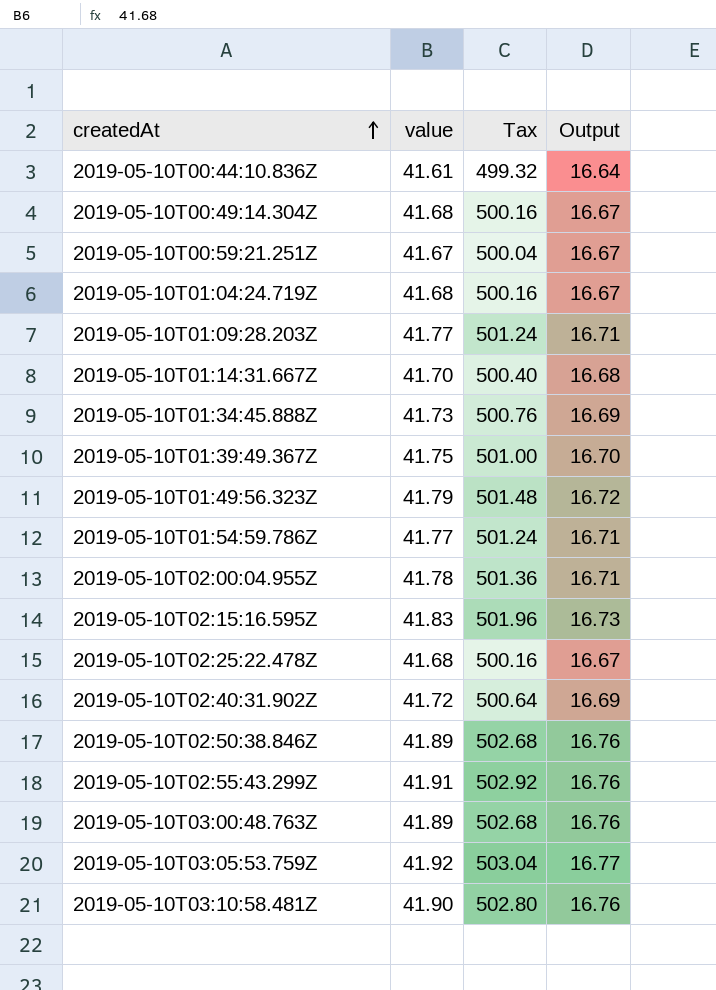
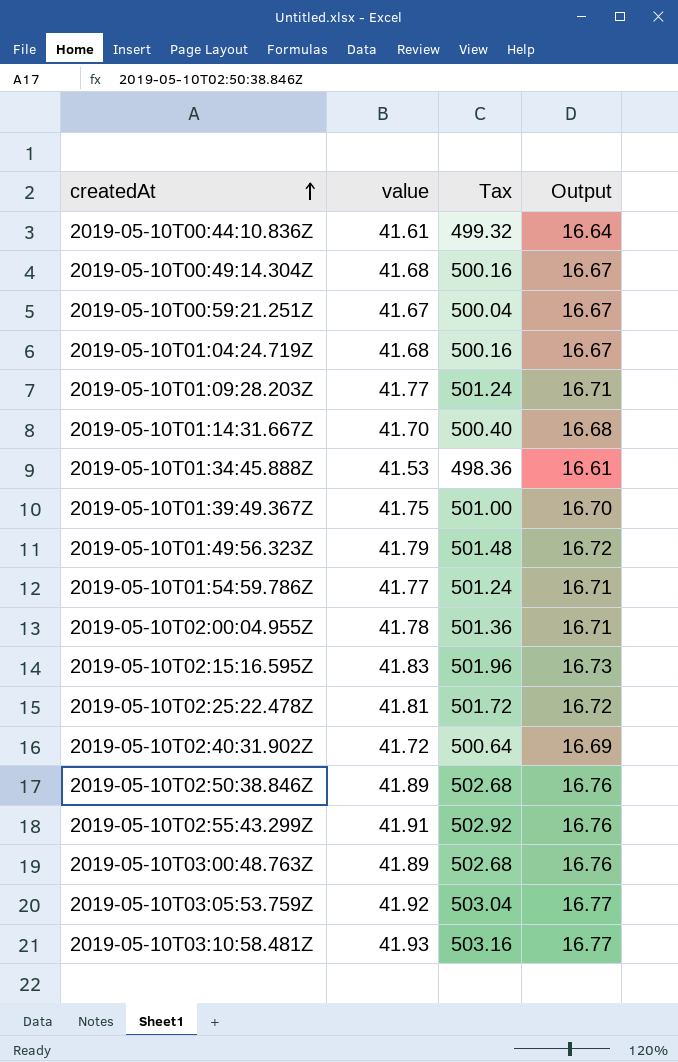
2019-05-10T01:34:45.888Z | value: 41.73 -> 41.53
2019-05-10T01:34:45.888Z | Tax: 500.76 -> 498.36
2019-05-10T01:34:45.888Z | Output: 16.69 -> 16.61
2019-05-10T02:25:22.478Z | value: 41.68 -> 41.81
2019-05-10T02:25:22.478Z | Tax: 500.16 -> 501.72
2019-05-10T02:25:22.478Z | Output: 16.67 -> 16.72
2019-05-10T03:10:58.481Z | value: 41.90 -> 41.93
2019-05-10T03:10:58.481Z | Tax: 502.80 -> 503.16
2019-05-10T03:10:58.481Z | Output: 16.76 -> 16.77

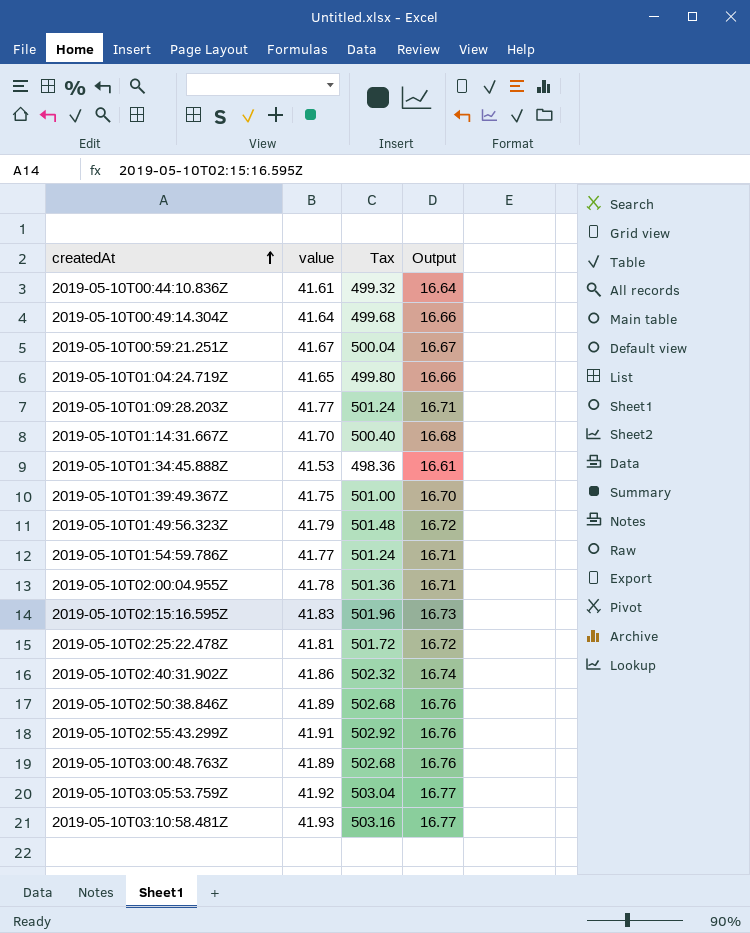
2019-05-10T00:49:14.304Z | value: 41.68 -> 41.64
2019-05-10T00:49:14.304Z | Tax: 500.16 -> 499.68
2019-05-10T00:49:14.304Z | Output: 16.67 -> 16.66
2019-05-10T01:04:24.719Z | value: 41.68 -> 41.65
2019-05-10T01:04:24.719Z | Tax: 500.16 -> 499.80
2019-05-10T01:04:24.719Z | Output: 16.67 -> 16.66
2019-05-10T02:40:31.902Z | value: 41.72 -> 41.86
2019-05-10T02:40:31.902Z | Tax: 500.64 -> 502.32
2019-05-10T02:40:31.902Z | Output: 16.69 -> 16.74

